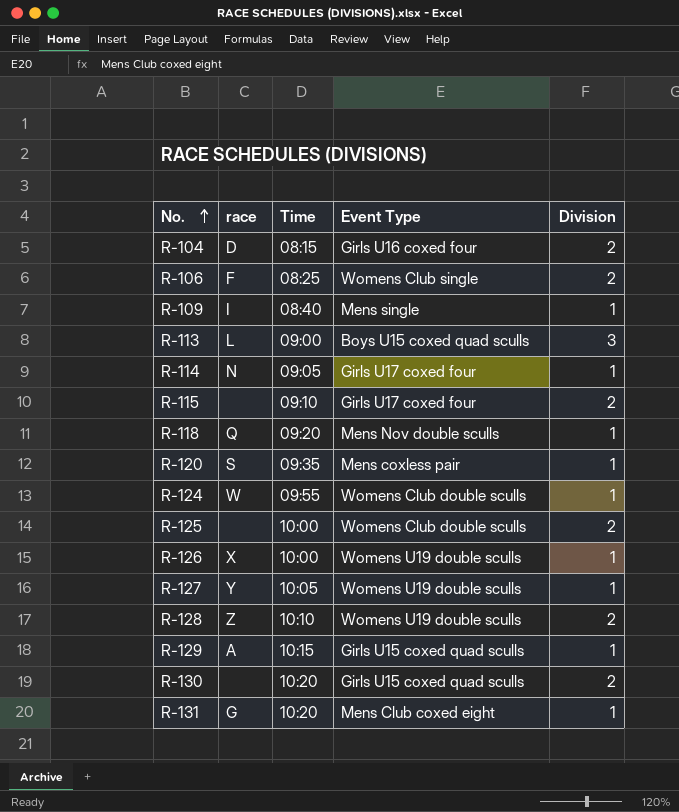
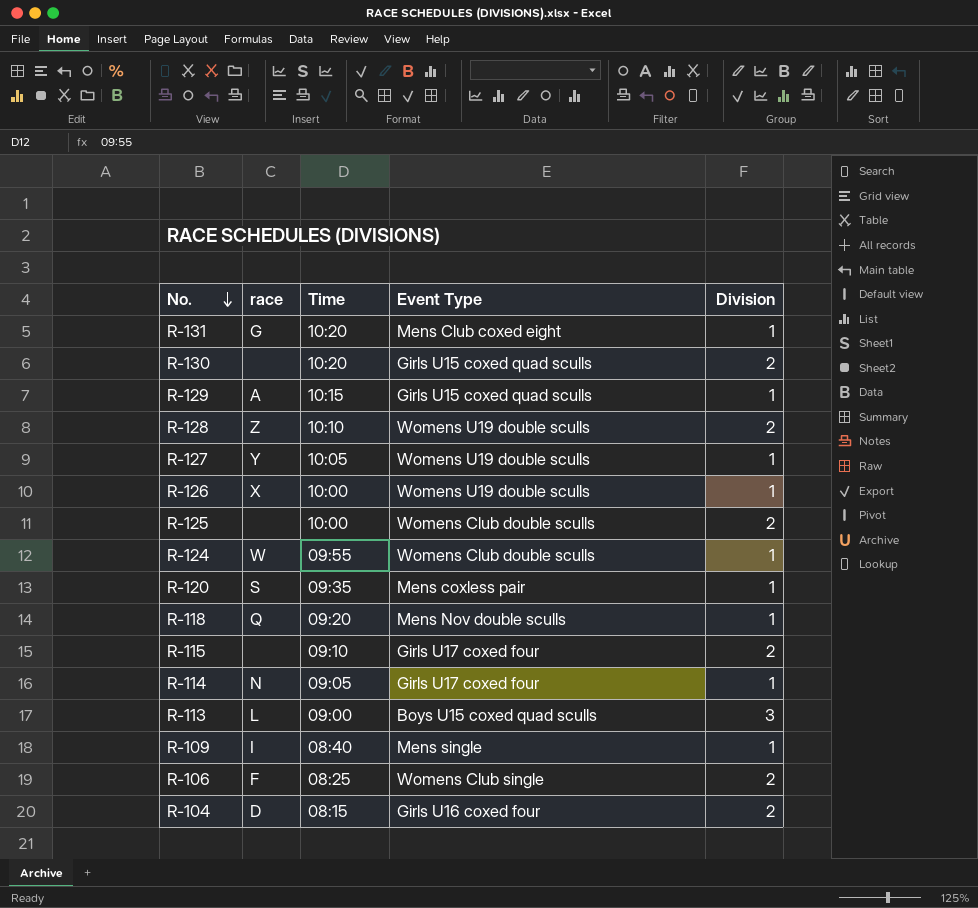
row order: No. ascending -> No. descending

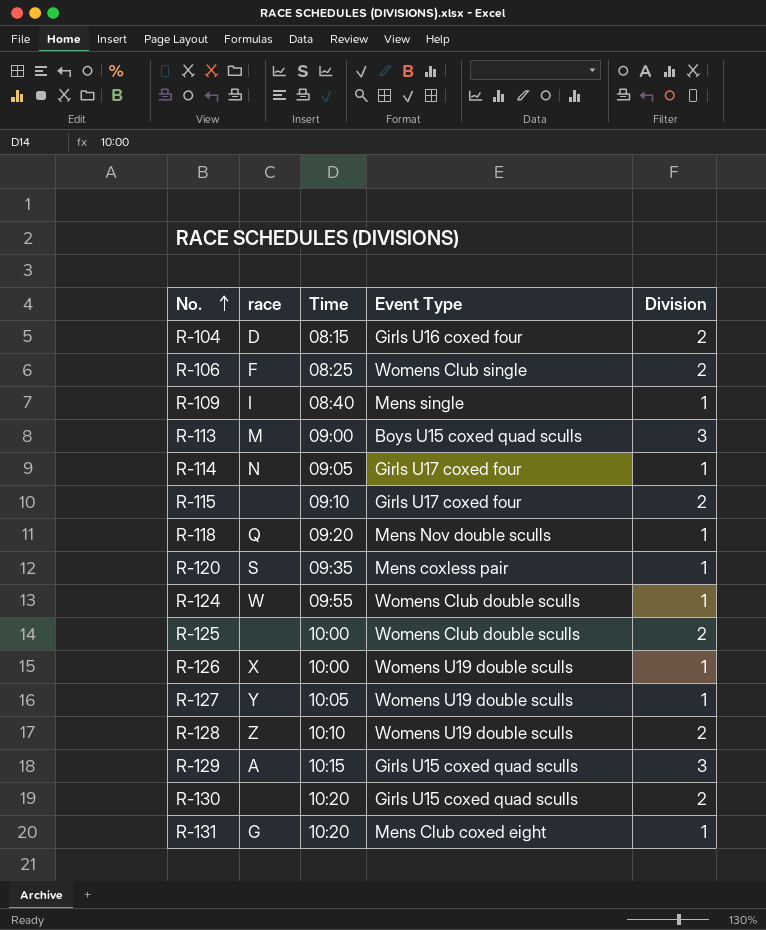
row order: No. descending -> No. ascending
R-113 | race: L -> M
R-129 | Division: 1 -> 3

